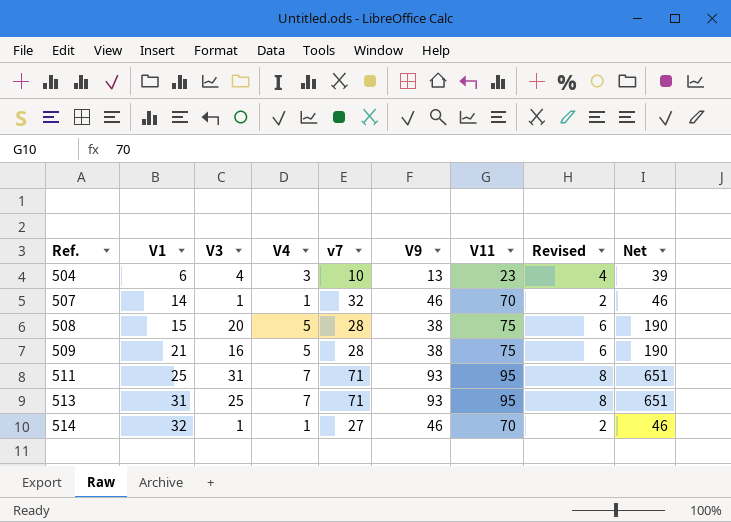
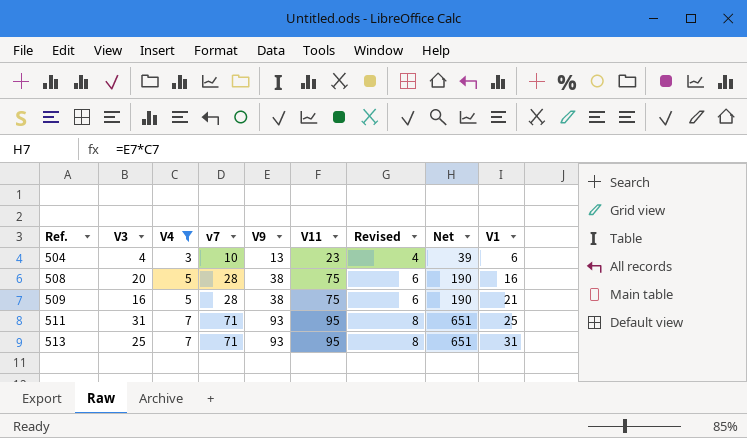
filter: none -> V4 != 1
column V1 | position: 2 -> 9
508 | V1: 15 -> 16

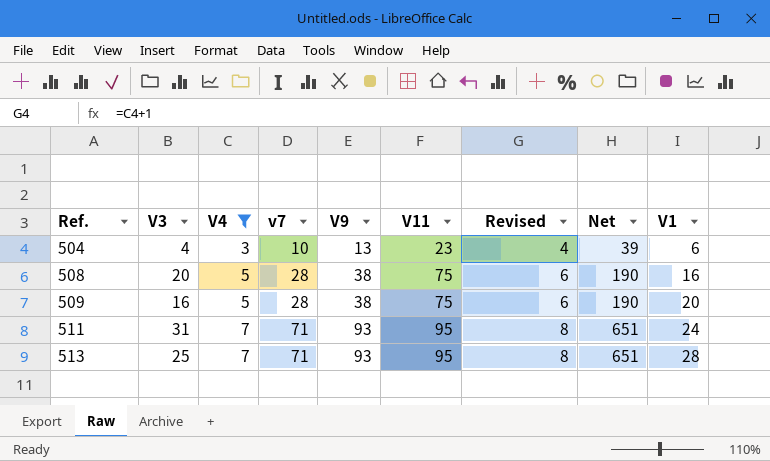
509 | V1: 21 -> 20
511 | V1: 25 -> 24
513 | V1: 31 -> 28

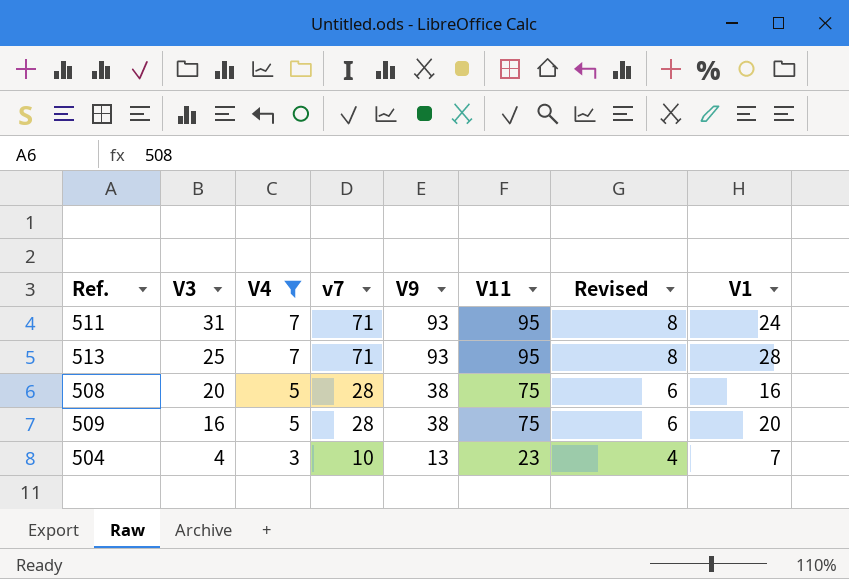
row order: Ref. ascending -> V3 descending
column Net | formula: [V4] * [V9] -> none
504 | V1: 6 -> 7

